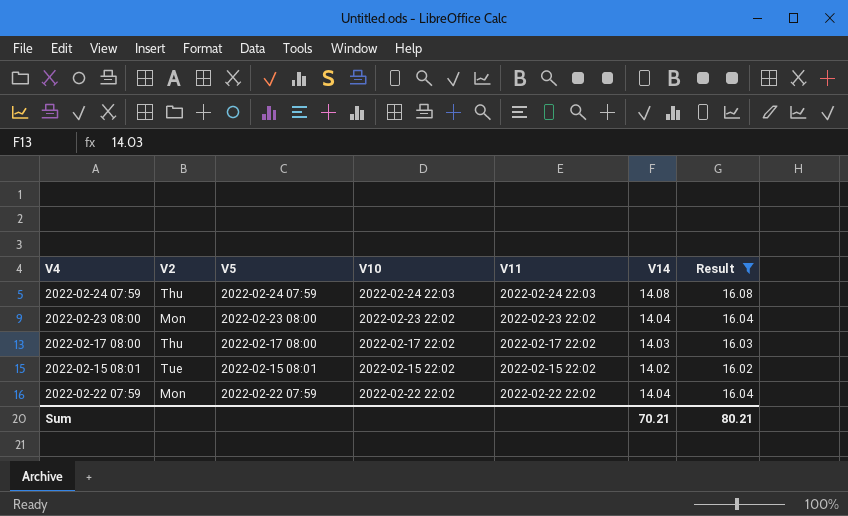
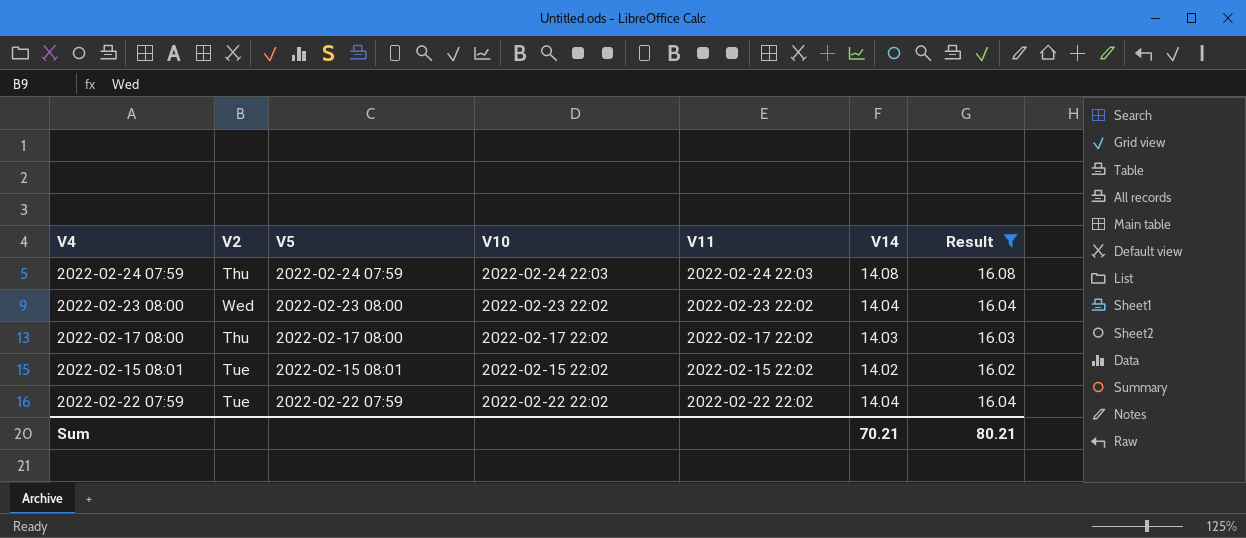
2022-02-23 08:00 | V2: Mon -> Wed
2022-02-22 07:59 | V2: Mon -> Tue

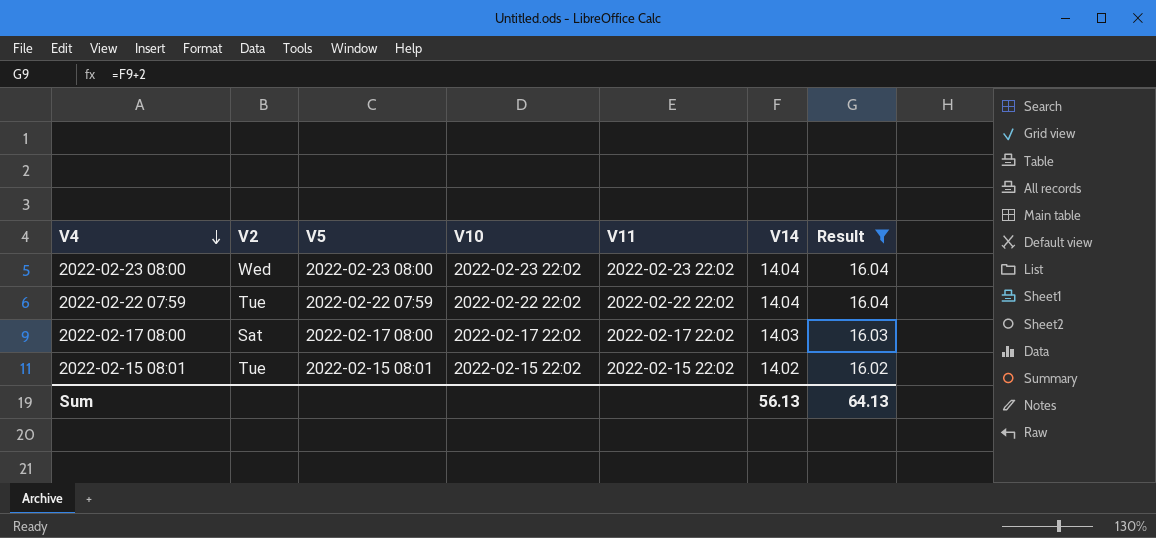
row order: none -> V4 descending
row 2022-02-24 07:59: Thu | 2022-02-24 07:59 | 2022-02-24 22:03 | 2022-02-24 22:03 | 14.08 | 16.08 -> none
2022-02-17 08:00 | V2: Thu -> Sat
Sum | V14: 70.21 -> 56.13
Sum | Result: 80.21 -> 64.13

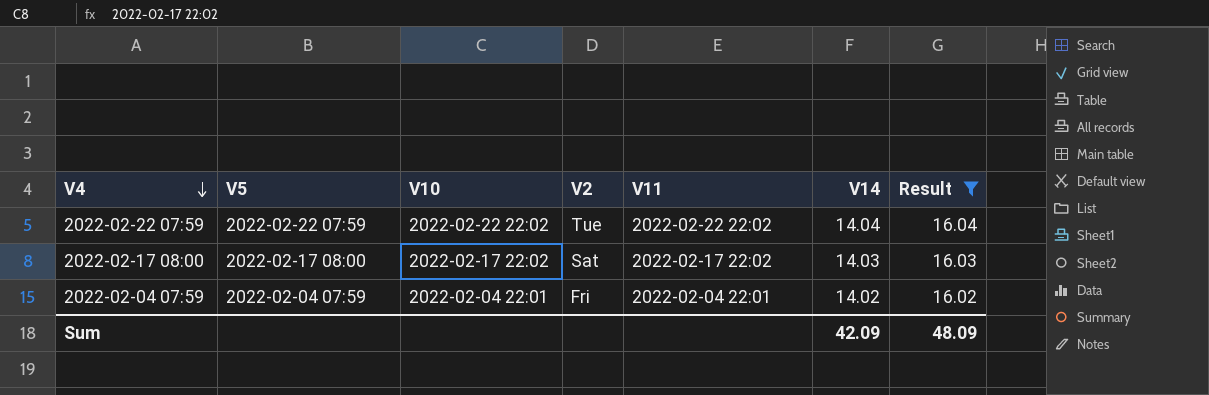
column V2 | position: 2 -> 4
row 2022-02-23 08:00: Wed | 2022-02-23 08:00 | 2022-02-23 22:02 | 2022-02-23 22:02 | 14.04 | 16.04 -> none
row 2022-02-15 08:01: Tue | 2022-02-15 08:01 | 2022-02-15 22:02 | 2022-02-15 22:02 | 14.02 | 16.02 -> none
row 2022-02-04 07:59: none -> 2022-02-04 07:59 | 2022-02-04 22:01 | Fri | 2022-02-04 22:01 | 14.02 | 16.02
Sum | V14: 56.13 -> 42.09
Sum | Result: 64.13 -> 48.09

